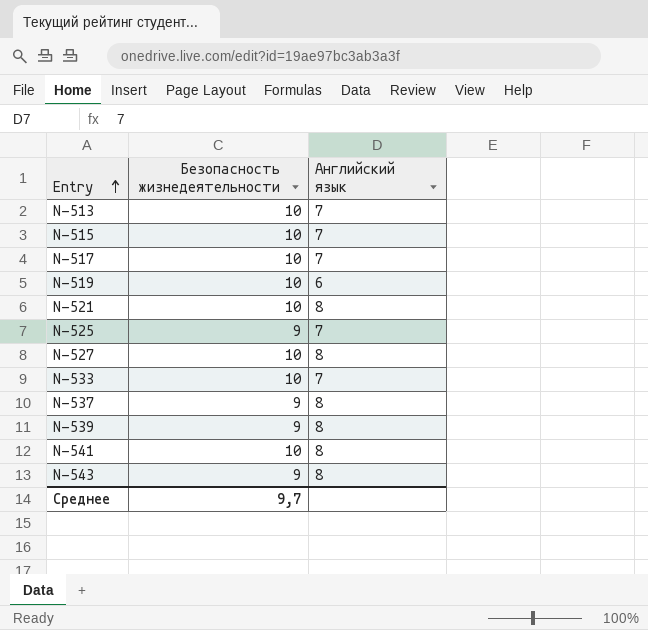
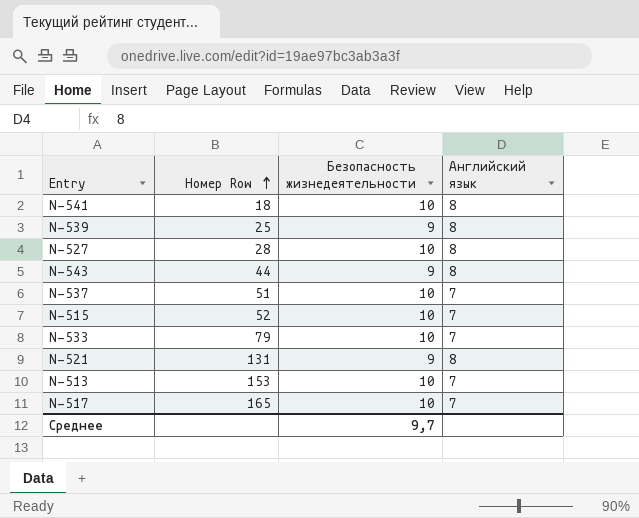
row order: Entry ascending -> Номер Row ascending
column Номер Row | position: none -> 2
row N-519: 10 | 6 -> none
row N-525: 9 | 7 -> none
N-537 | Безопасность жизнедеятельности: 9 -> 10
N-537 | Английский язык: 8 -> 7
N-521 | Безопасность жизнедеятельности: 10 -> 9

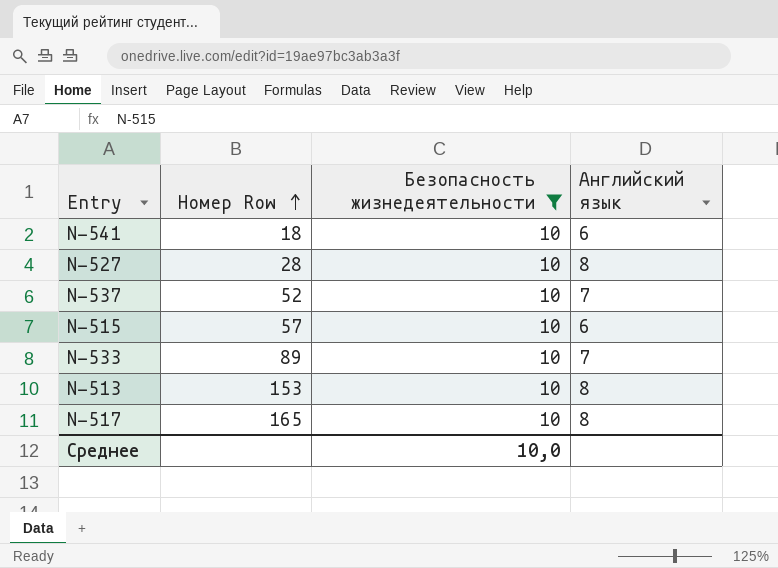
filter: none -> Безопасность жизнедеятельности = 10
N-541 | Английский язык: 8 -> 6
N-537 | Номер Row: 51 -> 52
N-515 | Номер Row: 52 -> 57
N-515 | Английский язык: 7 -> 6
N-533 | Номер Row: 79 -> 89
N-513 | Английский язык: 7 -> 8
N-517 | Английский язык: 7 -> 8
Среднее | Безопасность жизнедеятельности: 9,7 -> 10,0

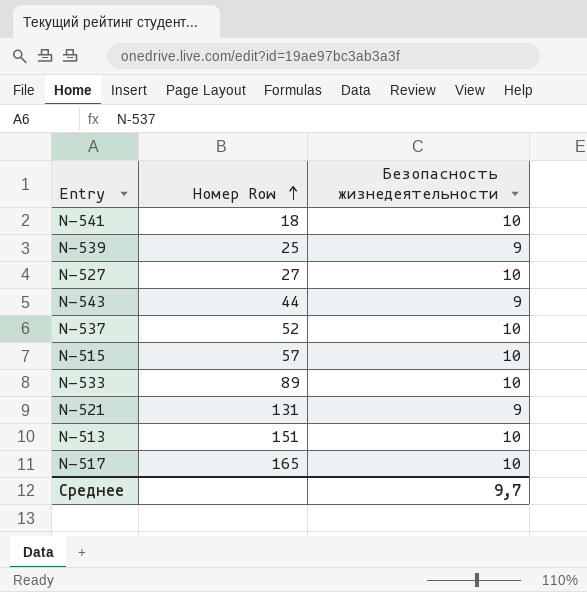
filter: Безопасность жизнедеятельности = 10 -> none
column Английский язык | position: 4 -> none
N-527 | Номер Row: 28 -> 27
N-513 | Номер Row: 153 -> 151
Среднее | Безопасность жизнедеятельности: 10,0 -> 9,7

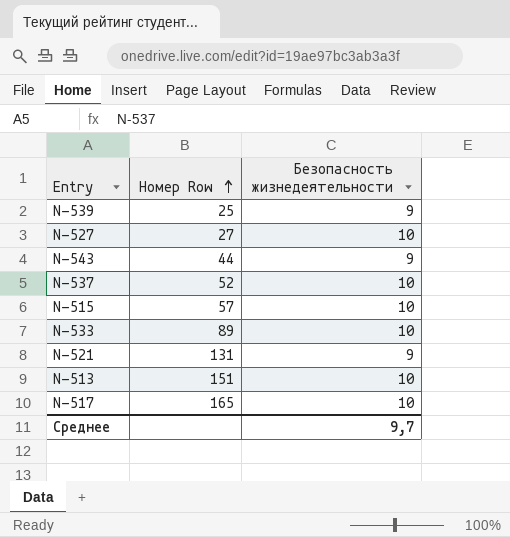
row N-541: 18 | 10 -> none

